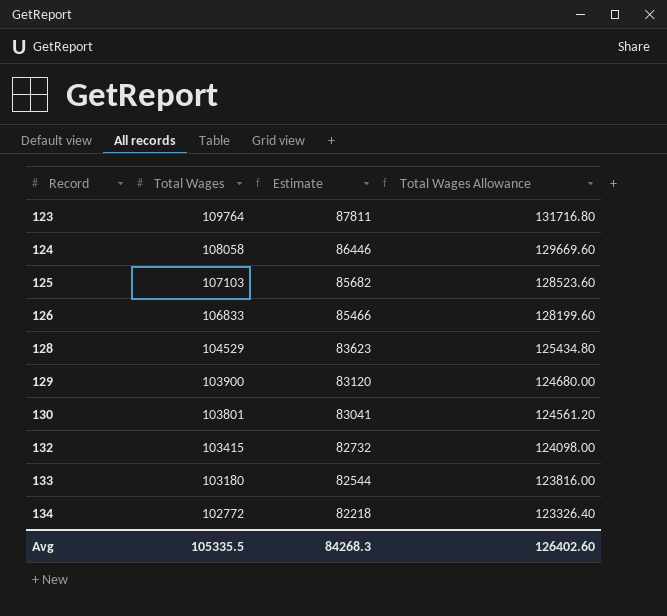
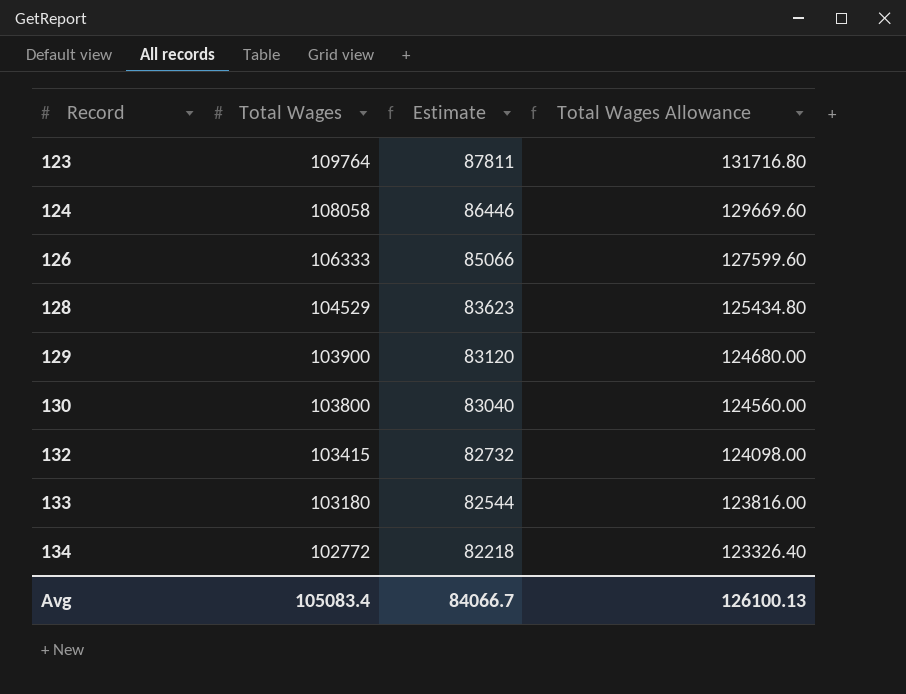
row 125: 107103 | 85682 | 128523.60 -> none
126 | Total Wages: 106833 -> 106333
126 | Estimate: 85466 -> 85066
126 | Total Wages Allowance: 128199.60 -> 127599.60
130 | Total Wages: 103801 -> 103800
130 | Estimate: 83041 -> 83040
130 | Total Wages Allowance: 124561.20 -> 124560.00
Avg | Total Wages: 105335.5 -> 105083.4
Avg | Estimate: 84268.3 -> 84066.7
Avg | Total Wages Allowance: 126402.60 -> 126100.13

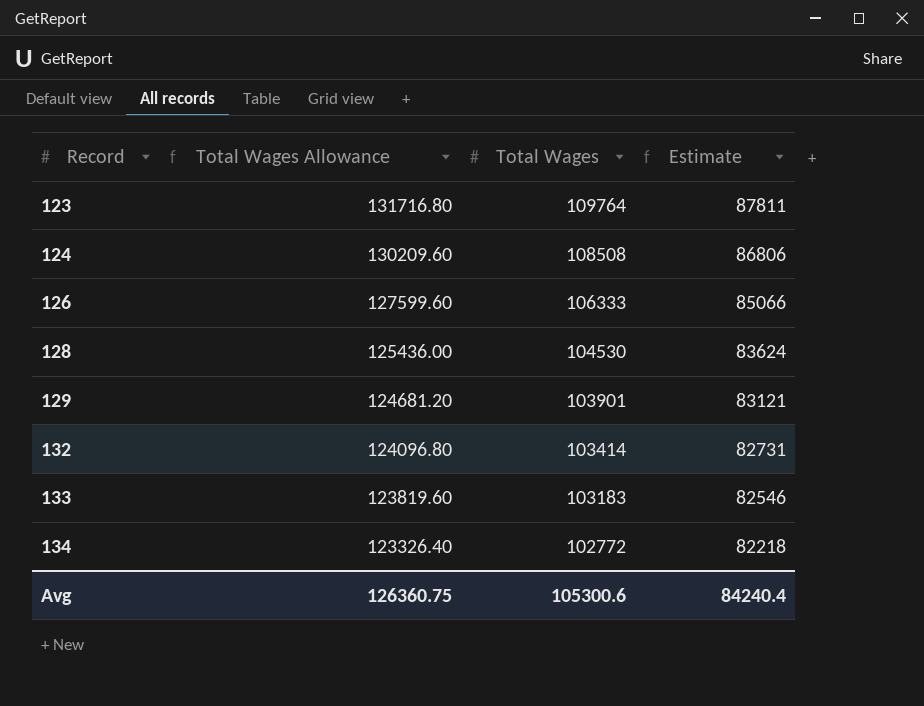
column Total Wages Allowance | position: 4 -> 2
row 130: 103800 | 83040 | 124560.00 -> none
124 | Total Wages Allowance: 129669.60 -> 130209.60
124 | Total Wages: 108058 -> 108508
124 | Estimate: 86446 -> 86806
128 | Total Wages Allowance: 125434.80 -> 125436.00
128 | Total Wages: 104529 -> 104530
128 | Estimate: 83623 -> 83624
129 | Total Wages Allowance: 124680.00 -> 124681.20
129 | Total Wages: 103900 -> 103901
129 | Estimate: 83120 -> 83121
132 | Total Wages Allowance: 124098.00 -> 124096.80
132 | Total Wages: 103415 -> 103414
132 | Estimate: 82732 -> 82731
133 | Total Wages Allowance: 123816.00 -> 123819.60
133 | Total Wages: 103180 -> 103183
133 | Estimate: 82544 -> 82546
Avg | Total Wages Allowance: 126100.13 -> 126360.75
Avg | Total Wages: 105083.4 -> 105300.6
Avg | Estimate: 84066.7 -> 84240.4

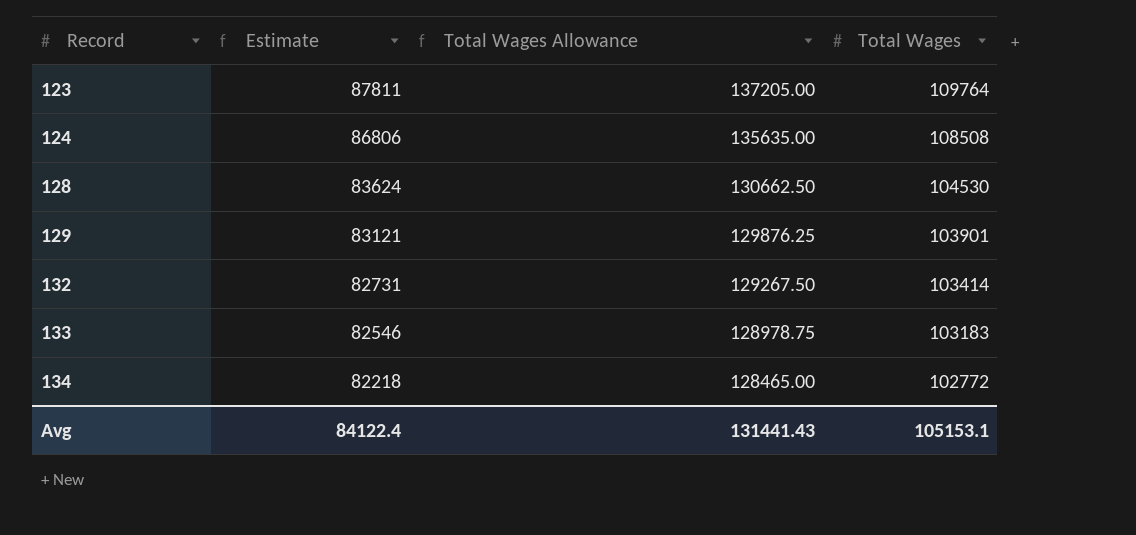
column Estimate | position: 4 -> 2
column Total Wages Allowance | formula: [Total Wages] * 1.2 -> [Total Wages] * 1.25
row 126: 127599.60 | 106333 | 85066 -> none
Avg | Estimate: 84240.4 -> 84122.4
Avg | Total Wages Allowance: 126360.75 -> 131441.43
Avg | Total Wages: 105300.6 -> 105153.1

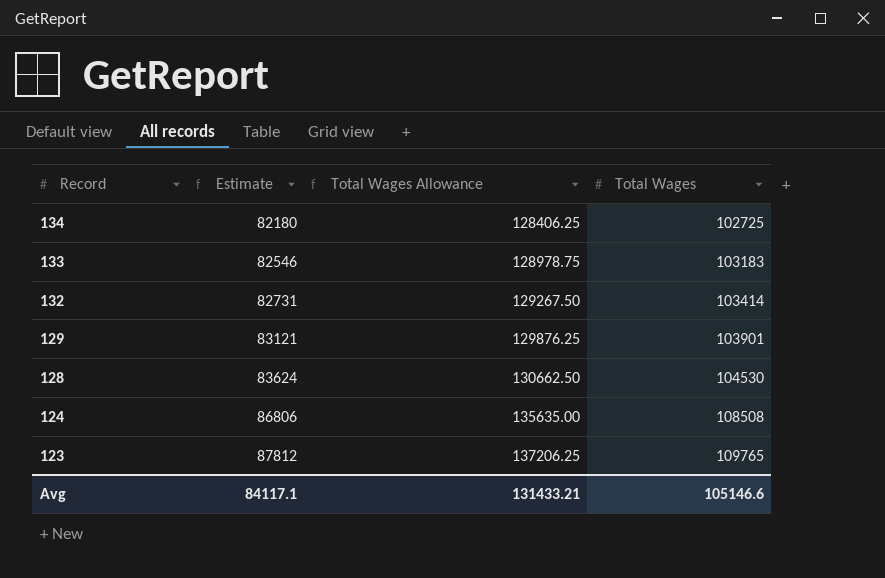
row order: Record ascending -> Record descending
134 | Estimate: 82218 -> 82180
134 | Total Wages Allowance: 128465.00 -> 128406.25
134 | Total Wages: 102772 -> 102725
123 | Estimate: 87811 -> 87812
123 | Total Wages Allowance: 137205.00 -> 137206.25
123 | Total Wages: 109764 -> 109765
Avg | Estimate: 84122.4 -> 84117.1
Avg | Total Wages Allowance: 131441.43 -> 131433.21
Avg | Total Wages: 105153.1 -> 105146.6

